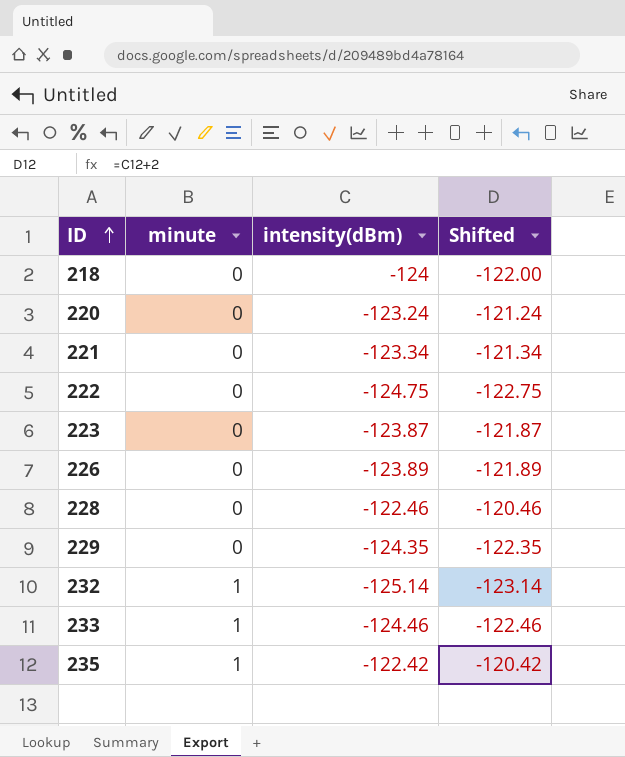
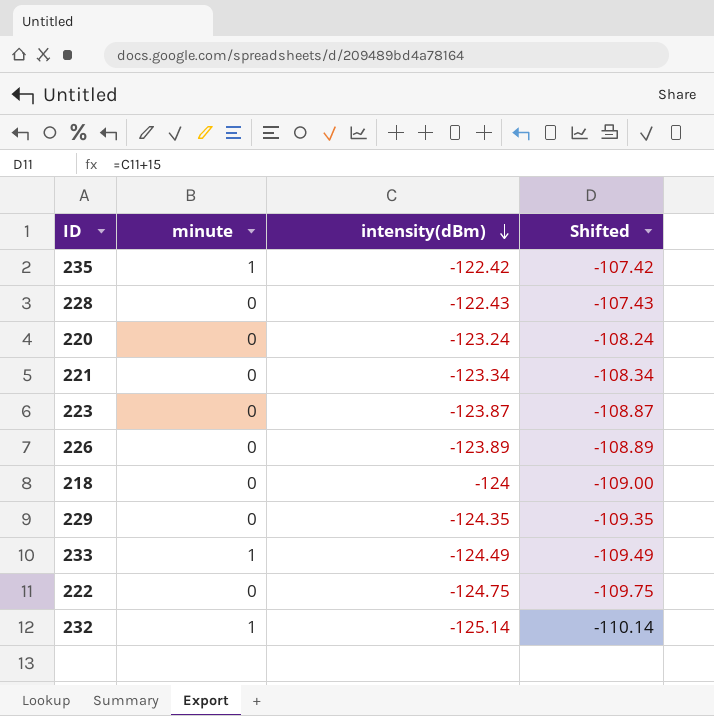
row order: ID ascending -> intensity(dBm) descending
column Shifted | formula: [intensity(dBm)] + 2 -> [intensity(dBm)] + 15
228 | intensity(dBm): -122.46 -> -122.43
233 | intensity(dBm): -124.46 -> -124.49

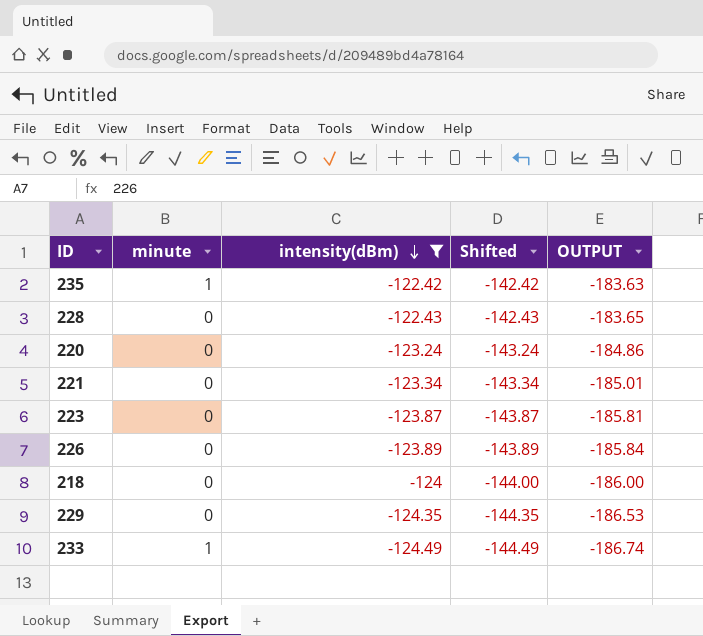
filter: none -> intensity(dBm) >= -124.49
column Shifted | formula: [intensity(dBm)] + 15 -> [intensity(dBm)] - 20
column OUTPUT | formula: none -> [intensity(dBm)] * 1.5

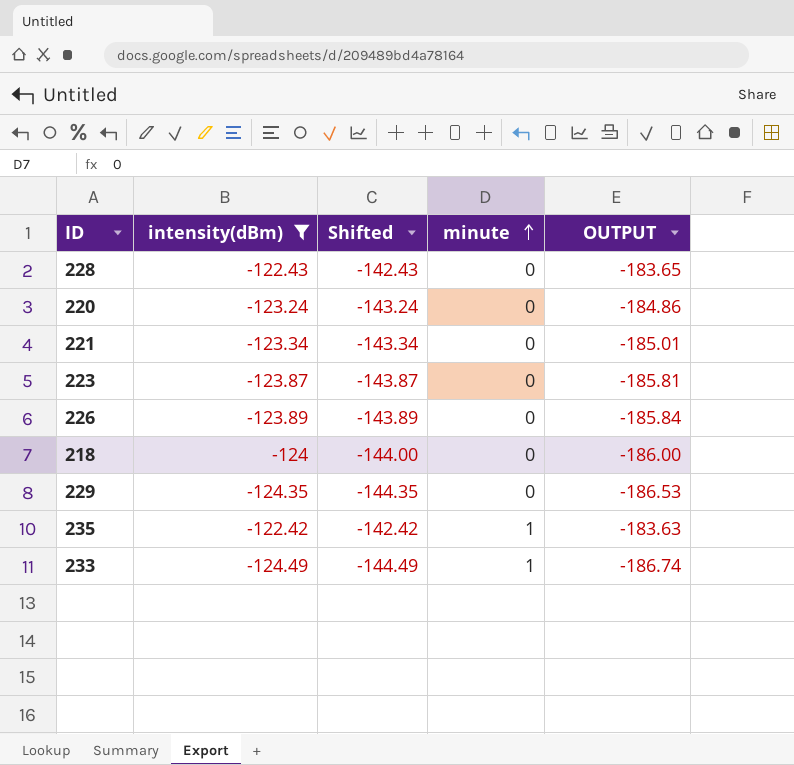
row order: intensity(dBm) descending -> minute ascending
column minute | position: 2 -> 4

